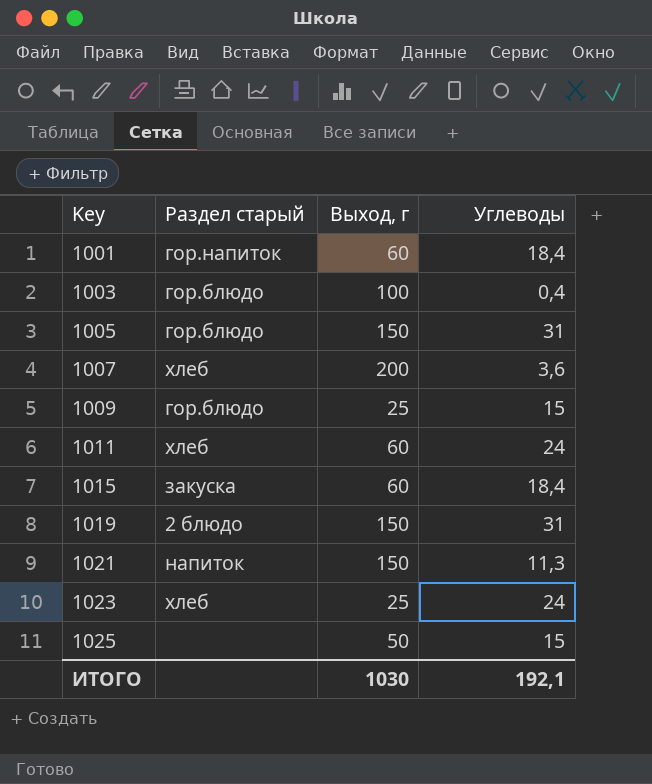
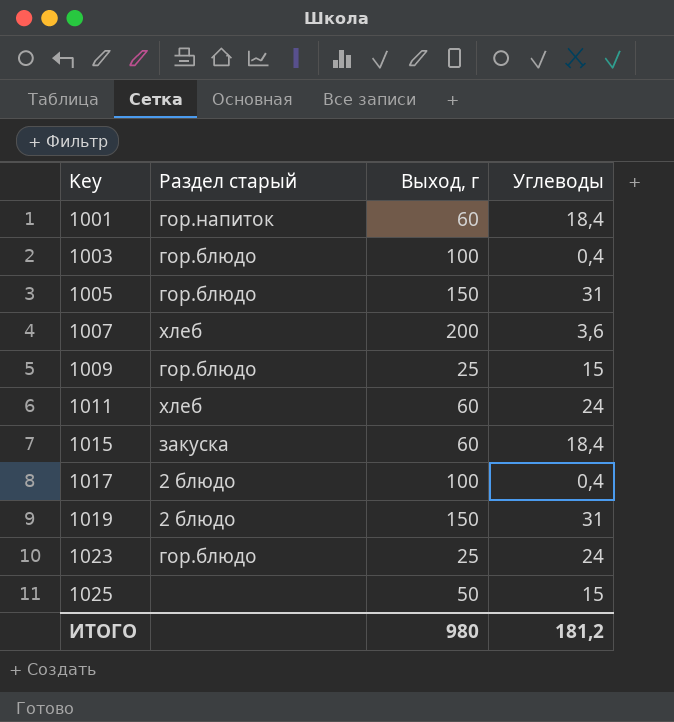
row 1021: напиток | 150 | 11,3 -> none
row 1017: none -> 2 блюдо | 100 | 0,4
1023 | Раздел старый: хлеб -> гор.блюдо
ИТОГО | Выход, г: 1030 -> 980
ИТОГО | Углеводы: 192,1 -> 181,2

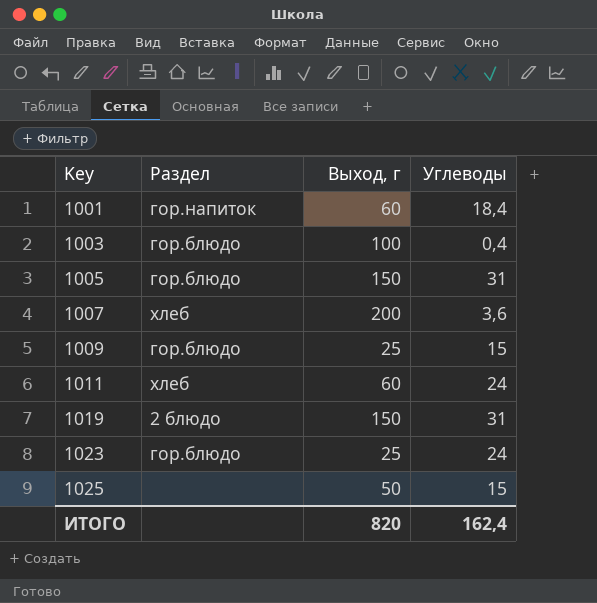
column name: Раздел старый -> Раздел
row 1015: закуска | 60 | 18,4 -> none
row 1017: 2 блюдо | 100 | 0,4 -> none
ИТОГО | Выход, г: 980 -> 820
ИТОГО | Углеводы: 181,2 -> 162,4

